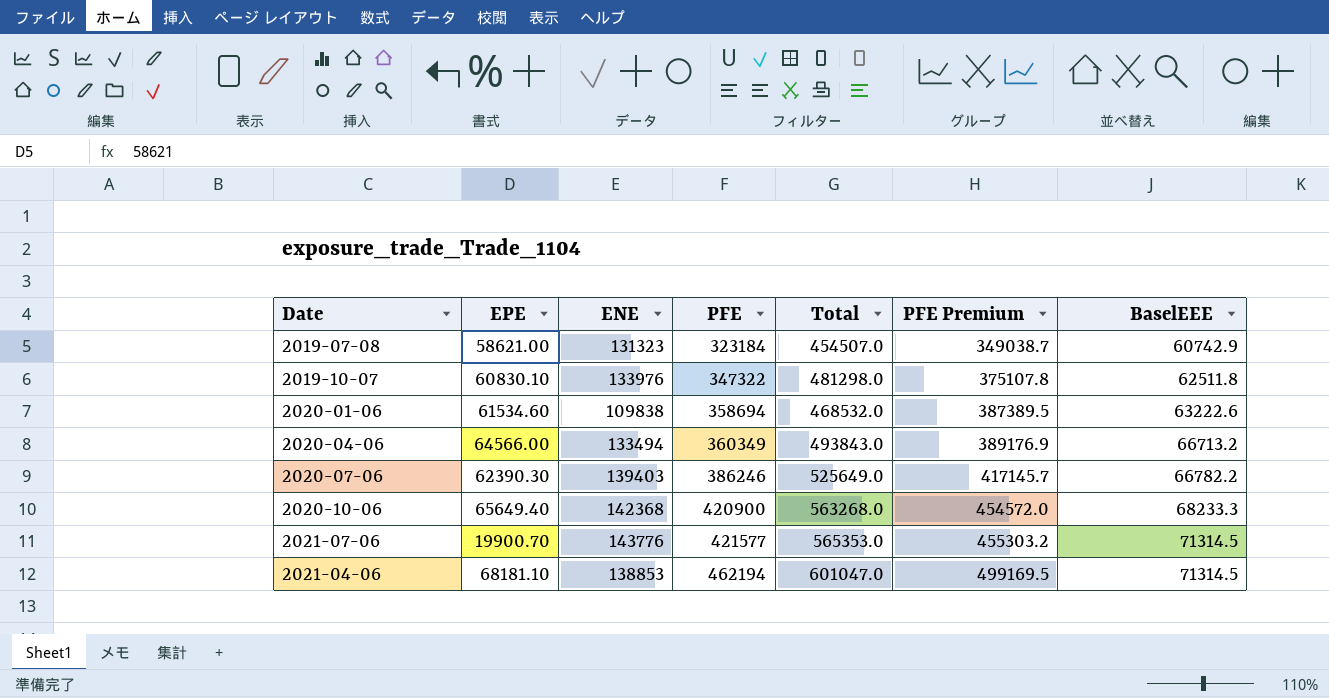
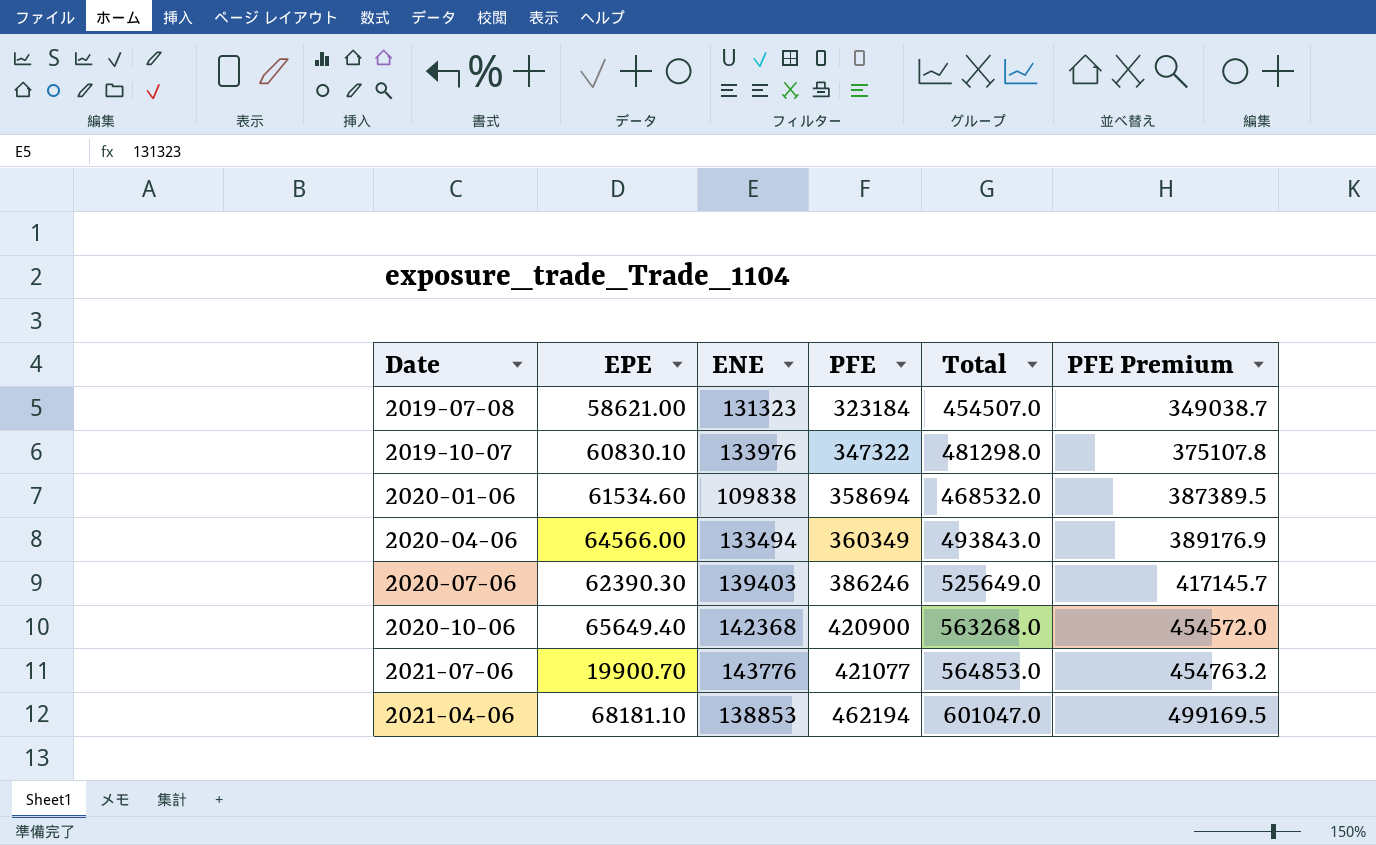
column BaselEEE | position: 7 -> none
2021-07-06 | PFE: 421577 -> 421077
2021-07-06 | Total: 565353.0 -> 564853.0
2021-07-06 | PFE Premium: 455303.2 -> 454763.2

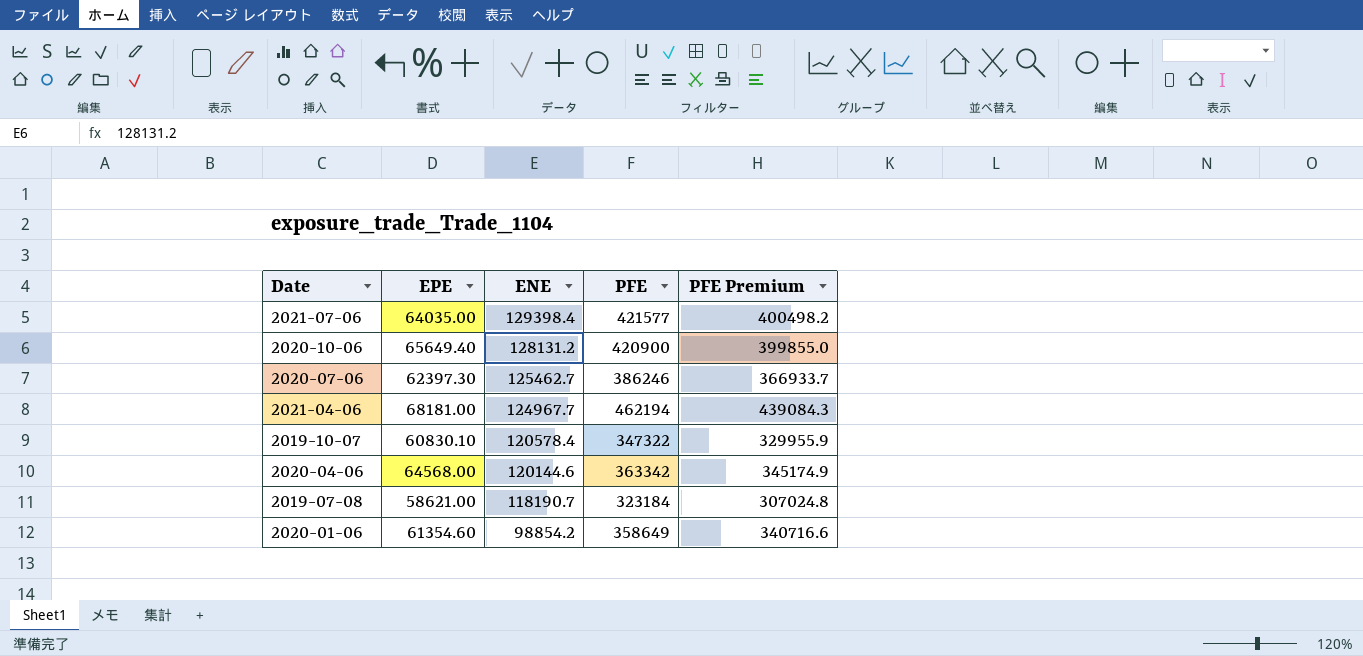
row order: PFE ascending -> ENE descending
column Total | formula: [ENE] + [PFE] -> none
column PFE Premium | formula: [PFE] * 1.08 -> [PFE] * 0.95
2021-07-06 | EPE: 19900.70 -> 64035.00
2021-07-06 | ENE: 143776 -> 129398.4
2021-07-06 | PFE: 421077 -> 421577
2020-10-06 | ENE: 142368 -> 128131.2
2020-07-06 | EPE: 62390.30 -> 62397.30
2020-07-06 | ENE: 139403 -> 125462.7
2021-04-06 | EPE: 68181.10 -> 68181.00
2021-04-06 | ENE: 138853 -> 124967.7
2019-10-07 | ENE: 133976 -> 120578.4
2020-04-06 | EPE: 64566.00 -> 64568.00
2020-04-06 | ENE: 133494 -> 120144.6
2020-04-06 | PFE: 360349 -> 363342
2019-07-08 | ENE: 131323 -> 118190.7
2020-01-06 | EPE: 61534.60 -> 61354.60
2020-01-06 | ENE: 109838 -> 98854.2
2020-01-06 | PFE: 358694 -> 358649

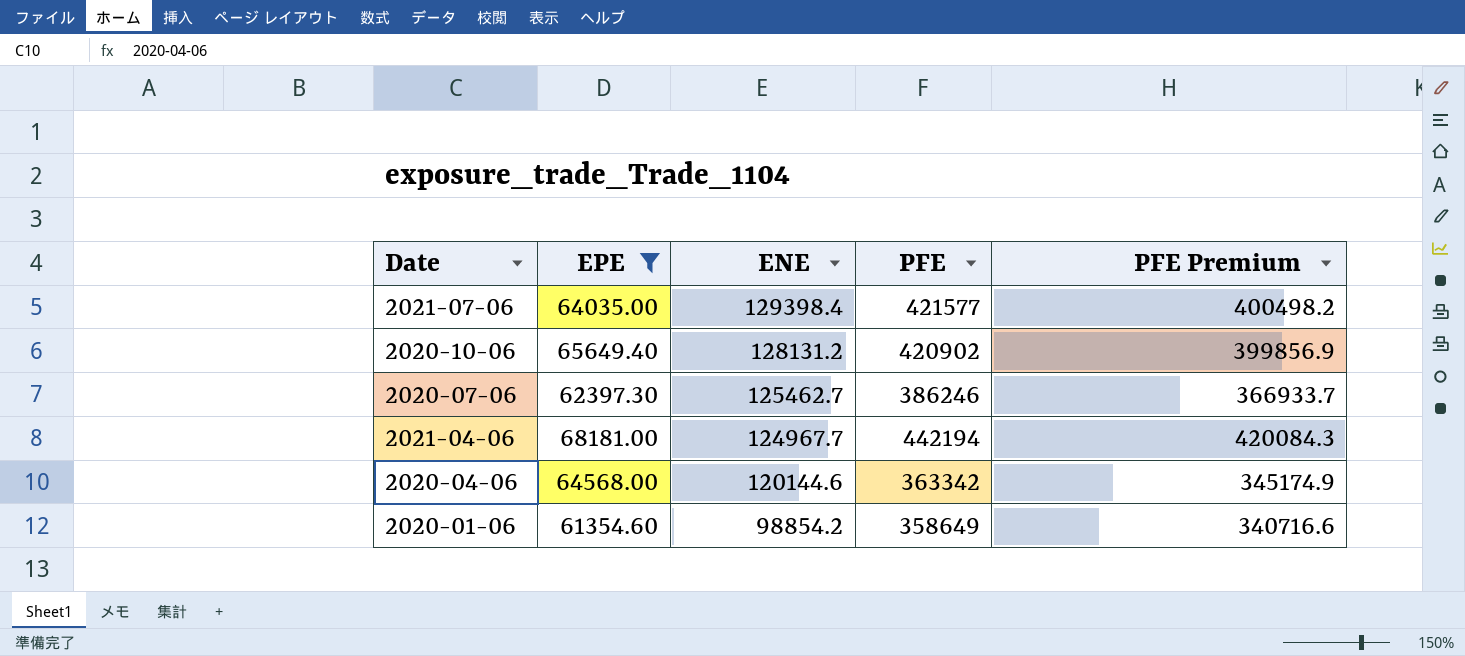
filter: none -> EPE >= 61354.60
2020-10-06 | PFE: 420900 -> 420902
2020-10-06 | PFE Premium: 399855.0 -> 399856.9
2021-04-06 | PFE: 462194 -> 442194
2021-04-06 | PFE Premium: 439084.3 -> 420084.3

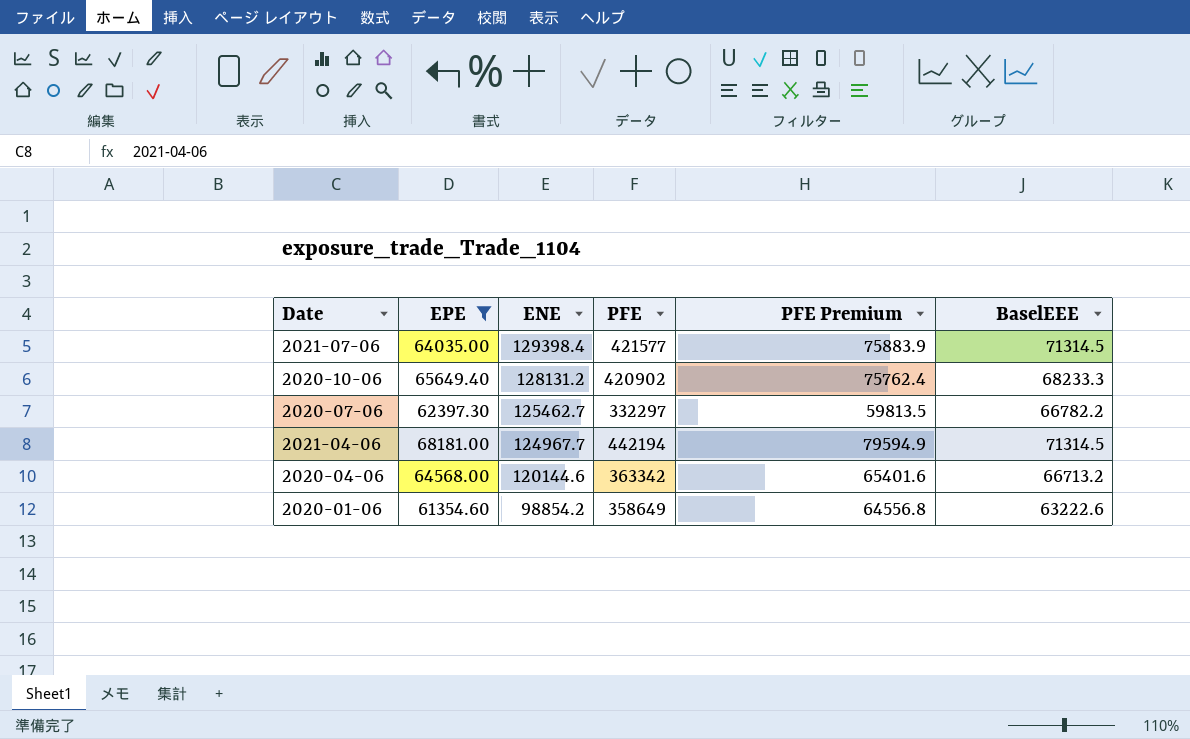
column PFE Premium | formula: [PFE] * 0.95 -> [PFE] * 0.18
column BaselEEE | position: none -> 6
2020-07-06 | PFE: 386246 -> 332297

